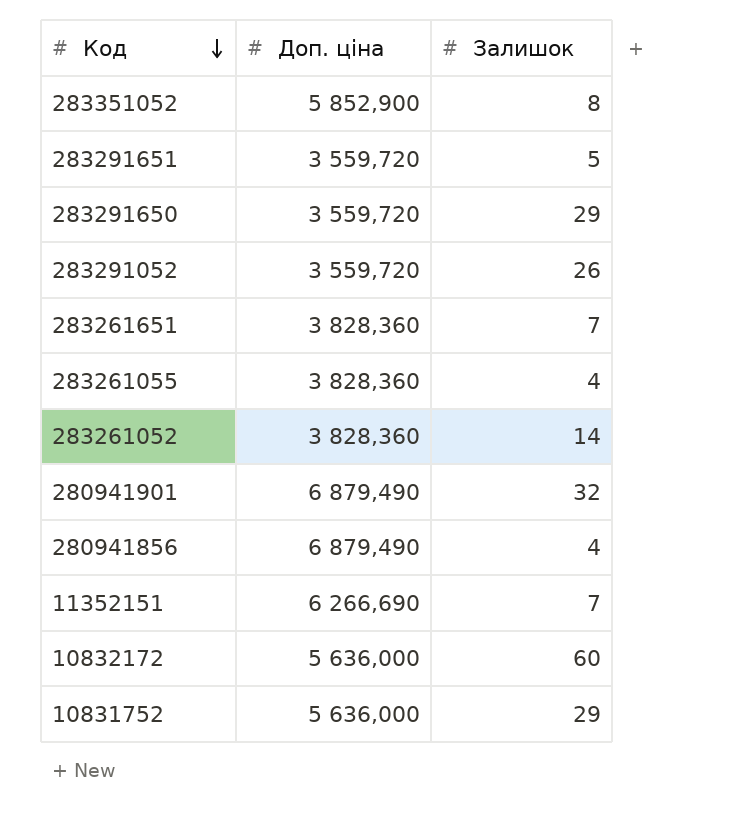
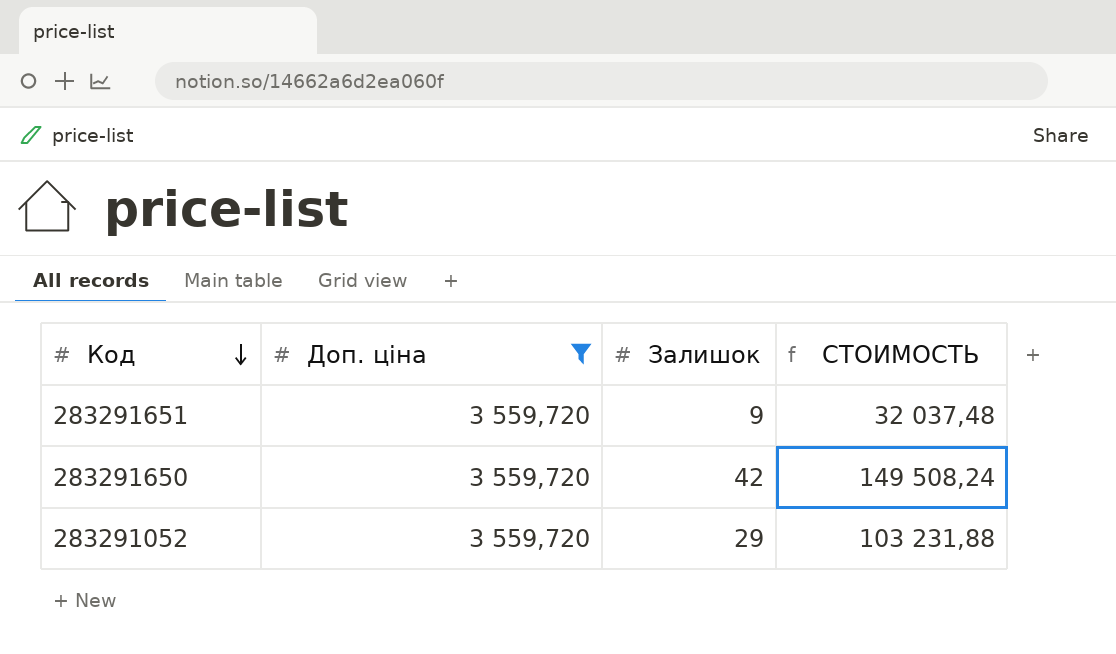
filter: none -> Доп. ціна = 3 559,720
column СТОИМОСТЬ | formula: none -> [Доп. ціна] * [Залишок]
283291651 | Залишок: 5 -> 9
283291650 | Залишок: 29 -> 42
283291052 | Залишок: 26 -> 29

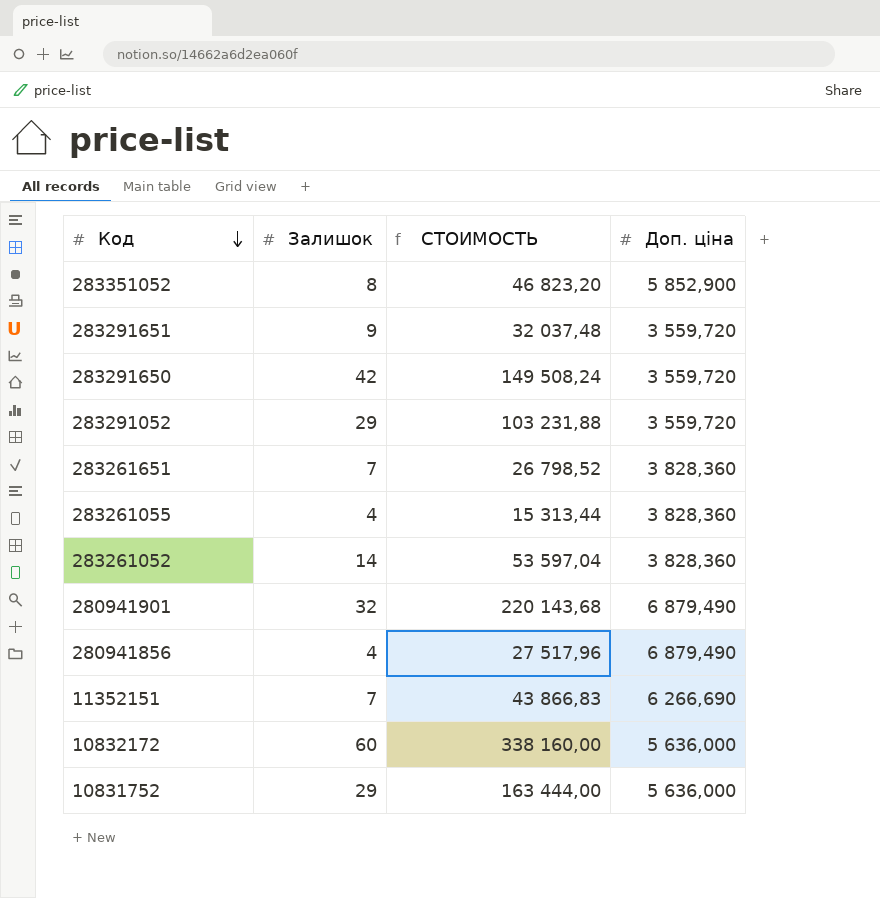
filter: Доп. ціна = 3 559,720 -> none
column Доп. ціна | position: 2 -> 4

